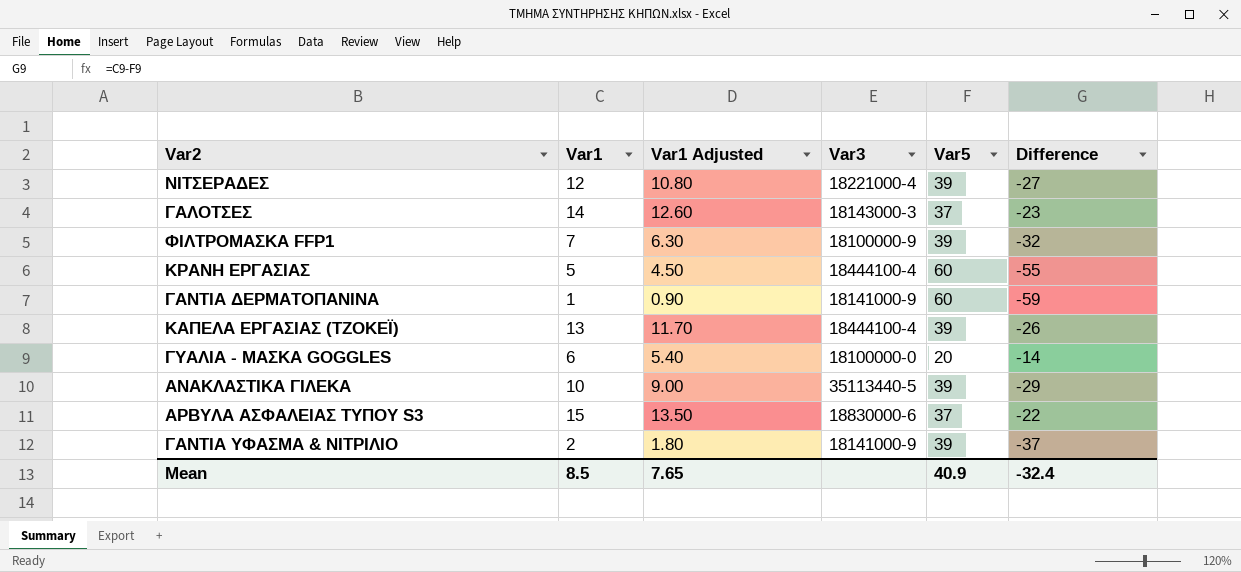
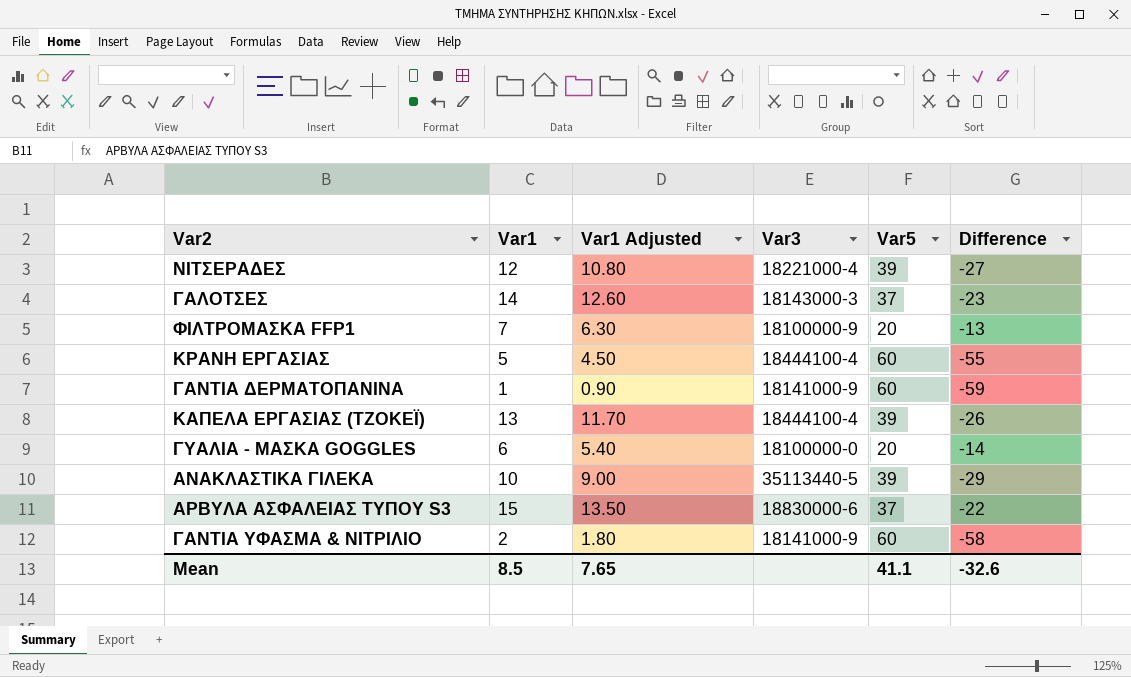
ΦΙΛΤΡΟΜΑΣΚΑ FFP1 | Var5: 39 -> 20
ΦΙΛΤΡΟΜΑΣΚΑ FFP1 | Difference: -32 -> -13
ΓΑΝΤΙΑ ΥΦΑΣΜΑ & ΝΙΤΡΙΛΙΟ | Var5: 39 -> 60
ΓΑΝΤΙΑ ΥΦΑΣΜΑ & ΝΙΤΡΙΛΙΟ | Difference: -37 -> -58
Mean | Var5: 40.9 -> 41.1
Mean | Difference: -32.4 -> -32.6

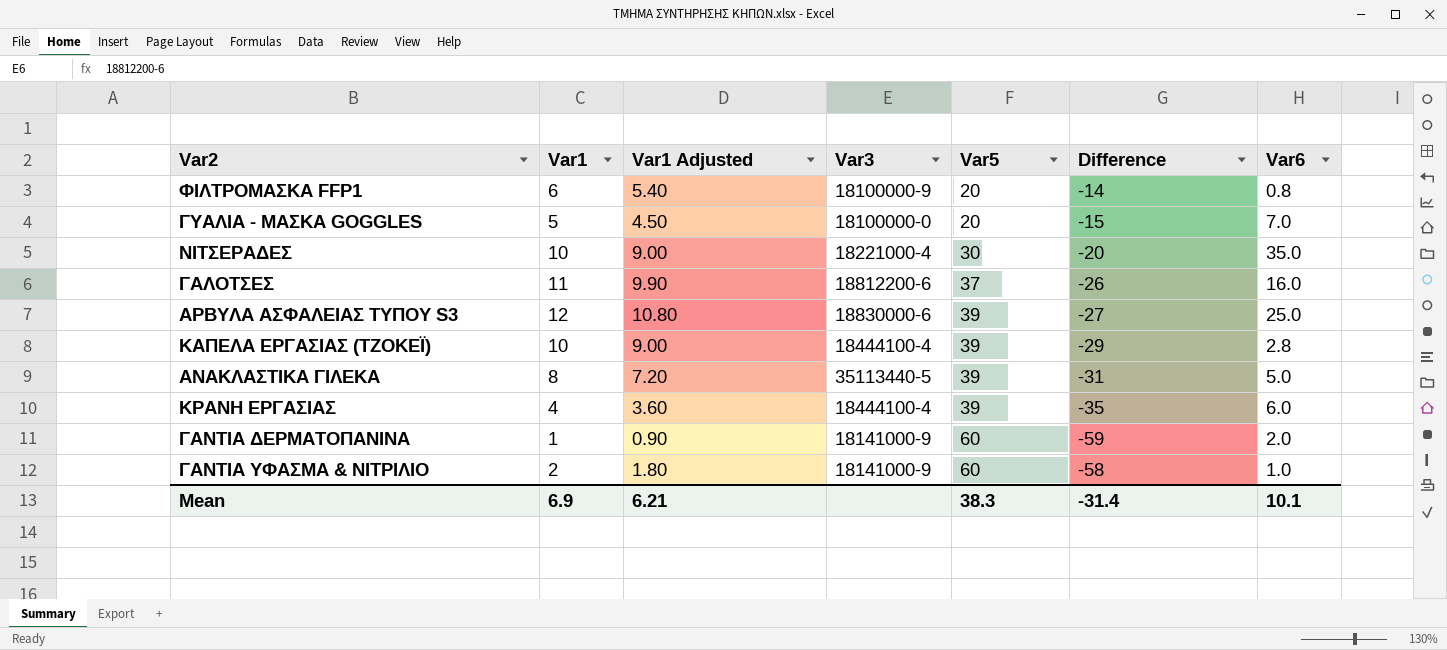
row order: none -> Var5 ascending
column Var6 | position: none -> 7
ΦΙΛΤΡΟΜΑΣΚΑ FFP1 | Var1: 7 -> 6
ΦΙΛΤΡΟΜΑΣΚΑ FFP1 | Var1 Adjusted: 6.30 -> 5.40
ΦΙΛΤΡΟΜΑΣΚΑ FFP1 | Difference: -13 -> -14
ΓΥΑΛΙΑ - ΜΑΣΚΑ GOGGLES | Var1: 6 -> 5
ΓΥΑΛΙΑ - ΜΑΣΚΑ GOGGLES | Var1 Adjusted: 5.40 -> 4.50
ΓΥΑΛΙΑ - ΜΑΣΚΑ GOGGLES | Difference: -14 -> -15
ΝΙΤΣΕΡΑΔΕΣ | Var1: 12 -> 10
ΝΙΤΣΕΡΑΔΕΣ | Var1 Adjusted: 10.80 -> 9.00
ΝΙΤΣΕΡΑΔΕΣ | Var5: 39 -> 30
ΝΙΤΣΕΡΑΔΕΣ | Difference: -27 -> -20
ΓΑΛΟΤΣΕΣ | Var1: 14 -> 11
ΓΑΛΟΤΣΕΣ | Var1 Adjusted: 12.60 -> 9.90
ΓΑΛΟΤΣΕΣ | Var3: 18143000-3 -> 18812200-6
ΓΑΛΟΤΣΕΣ | Difference: -23 -> -26
ΑΡΒΥΛΑ ΑΣΦΑΛΕΙΑΣ ΤΥΠΟΥ S3 | Var1: 15 -> 12
ΑΡΒΥΛΑ ΑΣΦΑΛΕΙΑΣ ΤΥΠΟΥ S3 | Var1 Adjusted: 13.50 -> 10.80
ΑΡΒΥΛΑ ΑΣΦΑΛΕΙΑΣ ΤΥΠΟΥ S3 | Var5: 37 -> 39
ΑΡΒΥΛΑ ΑΣΦΑΛΕΙΑΣ ΤΥΠΟΥ S3 | Difference: -22 -> -27
ΚΑΠΕΛΑ ΕΡΓΑΣΙΑΣ (ΤΖΟΚΕΪ) | Var1: 13 -> 10
ΚΑΠΕΛΑ ΕΡΓΑΣΙΑΣ (ΤΖΟΚΕΪ) | Var1 Adjusted: 11.70 -> 9.00
ΚΑΠΕΛΑ ΕΡΓΑΣΙΑΣ (ΤΖΟΚΕΪ) | Difference: -26 -> -29
ΑΝΑΚΛΑΣΤΙΚΑ ΓΙΛΕΚΑ | Var1: 10 -> 8
ΑΝΑΚΛΑΣΤΙΚΑ ΓΙΛΕΚΑ | Var1 Adjusted: 9.00 -> 7.20
ΑΝΑΚΛΑΣΤΙΚΑ ΓΙΛΕΚΑ | Difference: -29 -> -31
ΚΡΑΝΗ ΕΡΓΑΣΙΑΣ | Var1: 5 -> 4
ΚΡΑΝΗ ΕΡΓΑΣΙΑΣ | Var1 Adjusted: 4.50 -> 3.60
ΚΡΑΝΗ ΕΡΓΑΣΙΑΣ | Var5: 60 -> 39
ΚΡΑΝΗ ΕΡΓΑΣΙΑΣ | Difference: -55 -> -35
Mean | Var1: 8.5 -> 6.9
Mean | Var1 Adjusted: 7.65 -> 6.21
Mean | Var5: 41.1 -> 38.3
Mean | Difference: -32.6 -> -31.4

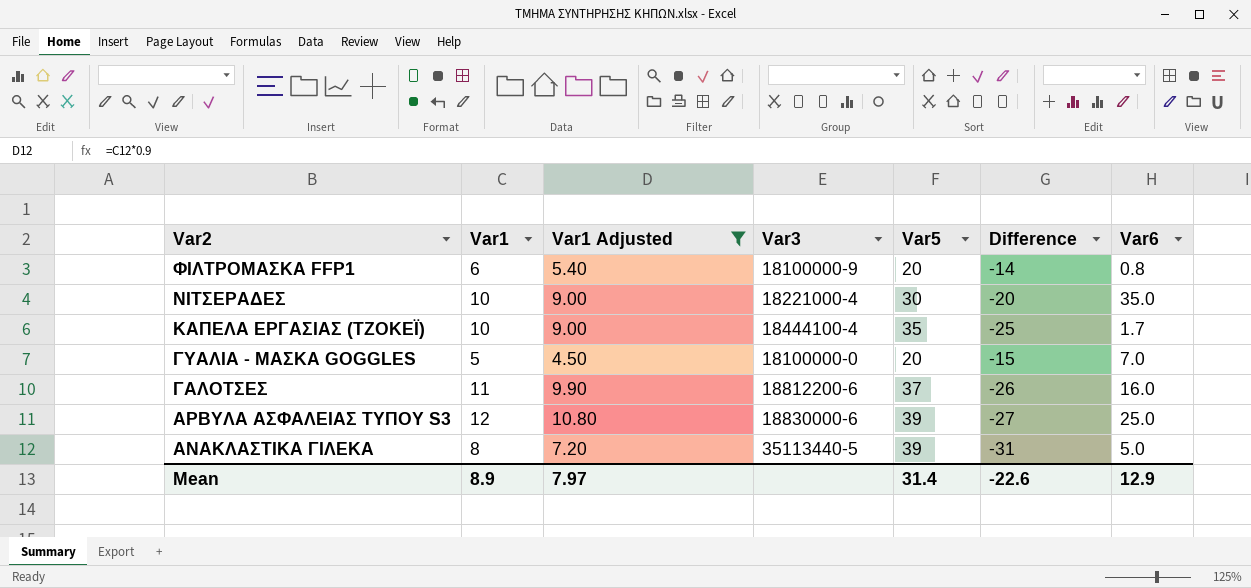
filter: none -> Var1 Adjusted >= 4.50
row order: Var5 ascending -> Var2 descending
ΚΑΠΕΛΑ ΕΡΓΑΣΙΑΣ (ΤΖΟΚΕΪ) | Var5: 39 -> 35
ΚΑΠΕΛΑ ΕΡΓΑΣΙΑΣ (ΤΖΟΚΕΪ) | Difference: -29 -> -25
ΚΑΠΕΛΑ ΕΡΓΑΣΙΑΣ (ΤΖΟΚΕΪ) | Var6: 2.8 -> 1.7
Mean | Var1: 6.9 -> 8.9
Mean | Var1 Adjusted: 6.21 -> 7.97
Mean | Var5: 38.3 -> 31.4
Mean | Difference: -31.4 -> -22.6
Mean | Var6: 10.1 -> 12.9

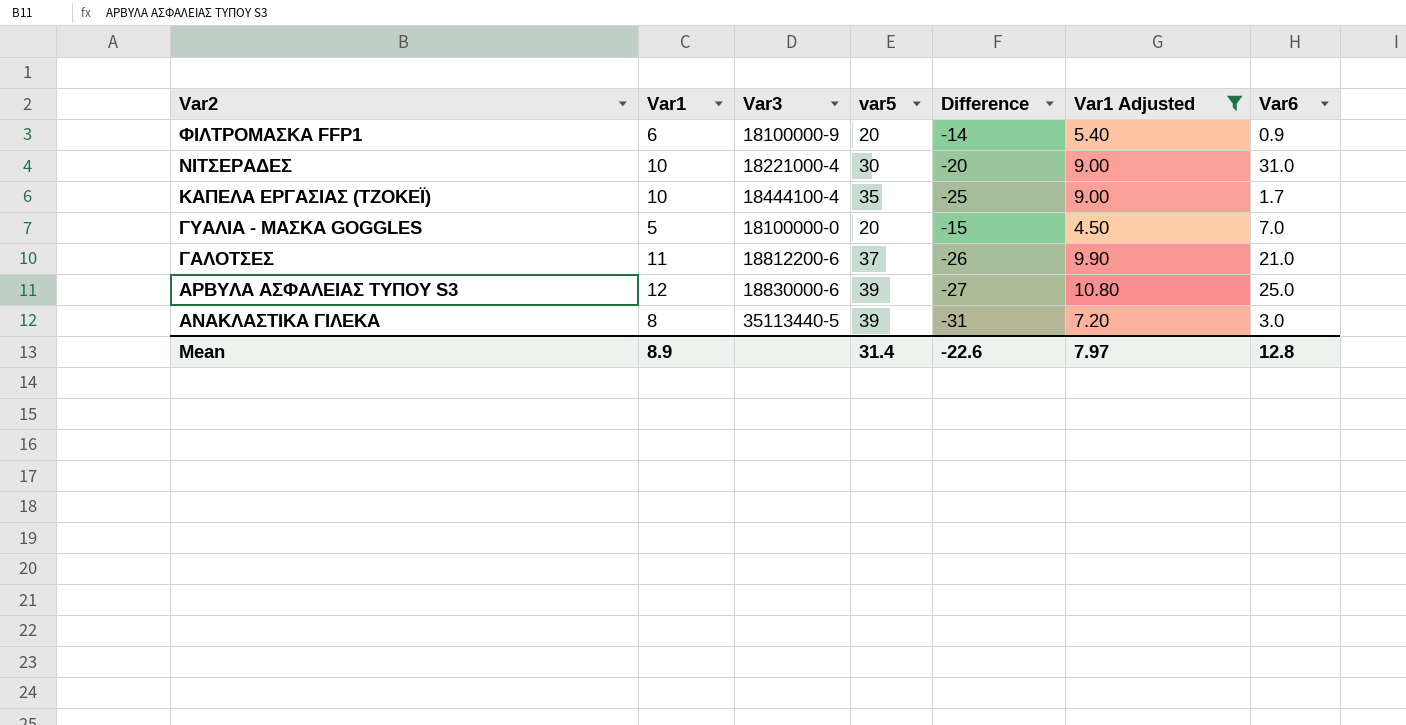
column name: Var5 -> var5
column Var1 Adjusted | position: 3 -> 6
ΦΙΛΤΡΟΜΑΣΚΑ FFP1 | Var6: 0.8 -> 0.9
ΝΙΤΣΕΡΑΔΕΣ | Var6: 35.0 -> 31.0
ΓΑΛΟΤΣΕΣ | Var6: 16.0 -> 21.0
ΑΝΑΚΛΑΣΤΙΚΑ ΓΙΛΕΚΑ | Var6: 5.0 -> 3.0
Mean | Var6: 12.9 -> 12.8

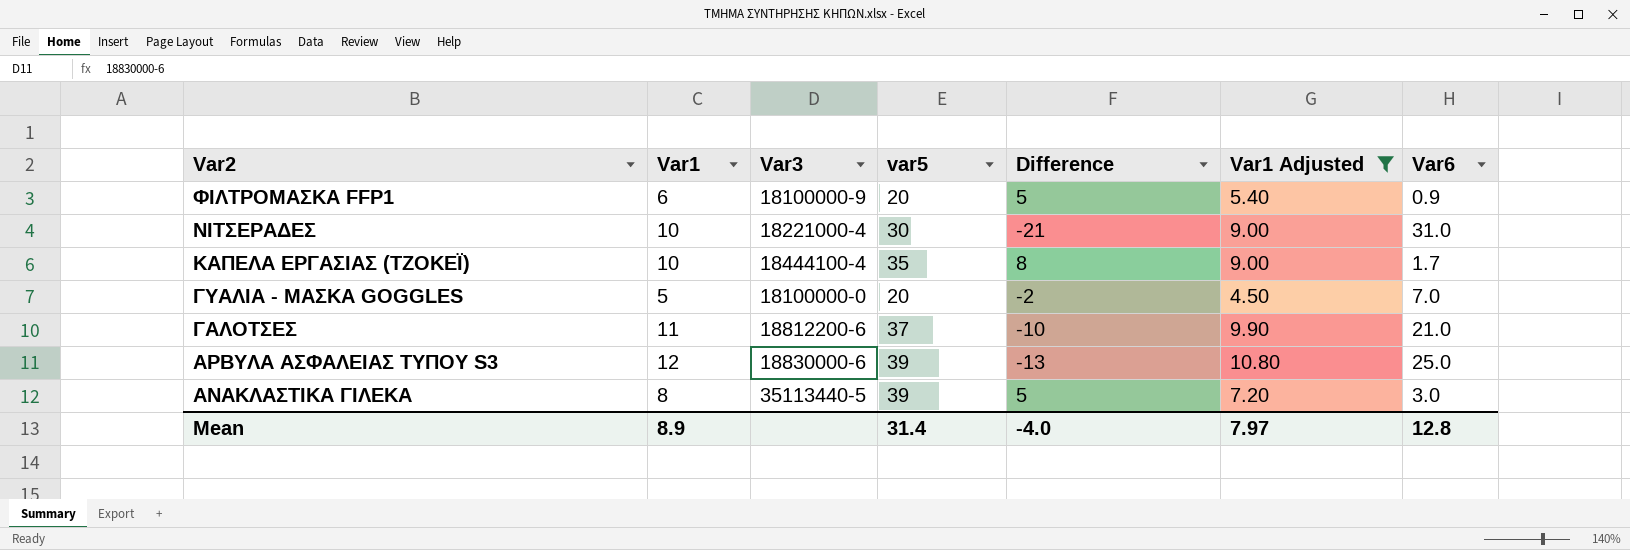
column Difference | formula: [Var1] - [var5] -> [Var1] - [Var6]
Mean | Difference: -22.6 -> -4.0

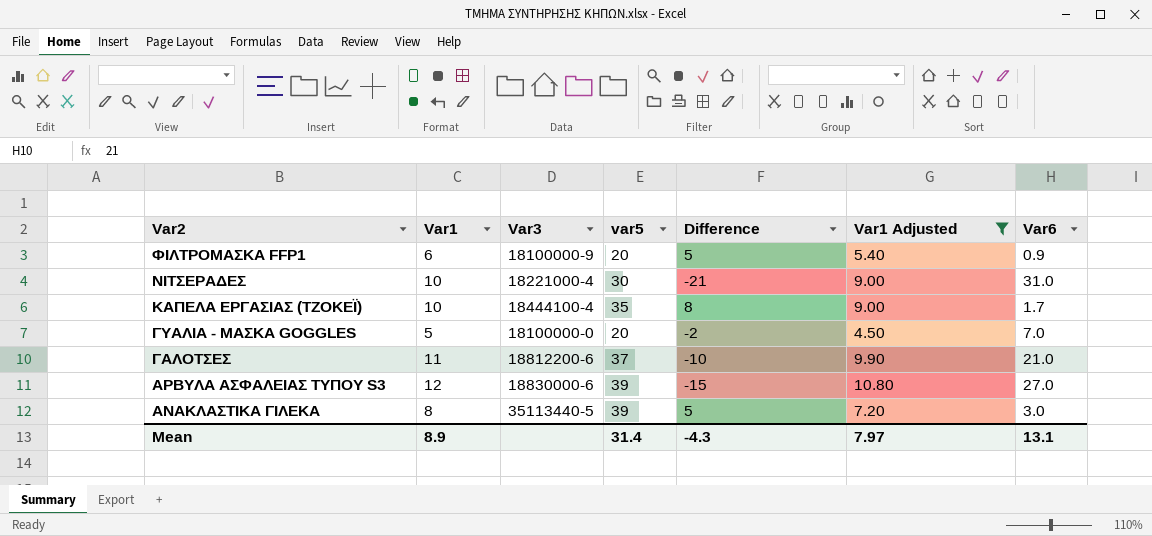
ΑΡΒΥΛΑ ΑΣΦΑΛΕΙΑΣ ΤΥΠΟΥ S3 | Difference: -13 -> -15
ΑΡΒΥΛΑ ΑΣΦΑΛΕΙΑΣ ΤΥΠΟΥ S3 | Var6: 25.0 -> 27.0
Mean | Difference: -4.0 -> -4.3
Mean | Var6: 12.8 -> 13.1

